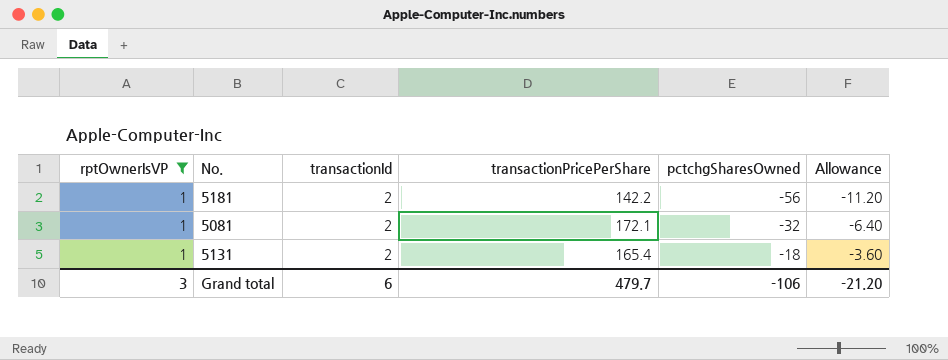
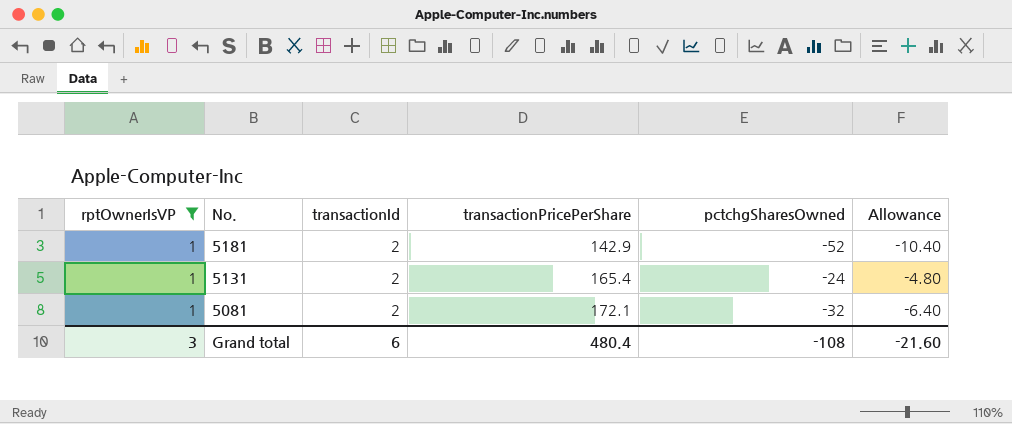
row order: pctchgSharesOwned ascending -> No. descending
5181 | transactionPricePerShare: 142.2 -> 142.9
5181 | pctchgSharesOwned: -56 -> -52
5181 | Allowance: -11.20 -> -10.40
5131 | pctchgSharesOwned: -18 -> -24
5131 | Allowance: -3.60 -> -4.80
Grand total | transactionPricePerShare: 479.7 -> 480.4
Grand total | pctchgSharesOwned: -106 -> -108
Grand total | Allowance: -21.20 -> -21.60

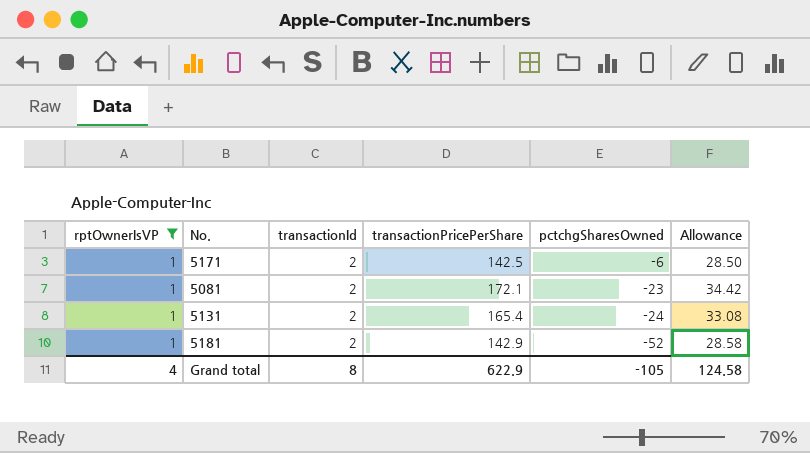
row order: No. descending -> pctchgSharesOwned descending
column Allowance | formula: [pctchgSharesOwned] * 0.2 -> [transactionPricePerShare] * 0.2
row 5171: none -> 1 | 2 | 142.5 | -6 | 28.50
5081 | pctchgSharesOwned: -32 -> -23
Grand total | rptOwnerIsVP: 3 -> 4
Grand total | transactionId: 6 -> 8
Grand total | transactionPricePerShare: 480.4 -> 622.9
Grand total | pctchgSharesOwned: -108 -> -105
Grand total | Allowance: -21.60 -> 124.58

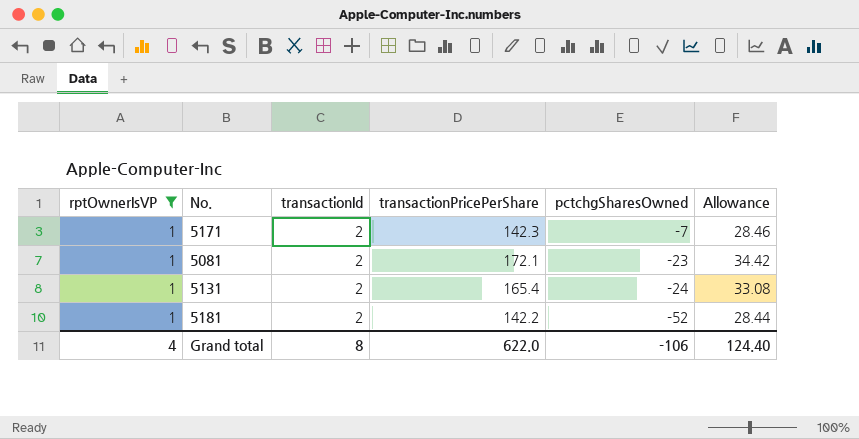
5171 | transactionPricePerShare: 142.5 -> 142.3
5171 | pctchgSharesOwned: -6 -> -7
5171 | Allowance: 28.50 -> 28.46
5181 | transactionPricePerShare: 142.9 -> 142.2
5181 | Allowance: 28.58 -> 28.44
Grand total | transactionPricePerShare: 622.9 -> 622.0
Grand total | pctchgSharesOwned: -105 -> -106
Grand total | Allowance: 124.58 -> 124.40

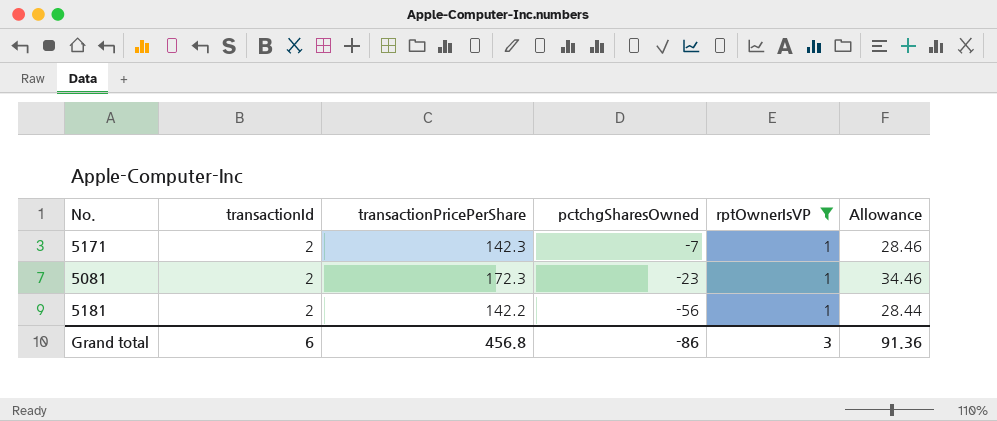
column rptOwnerIsVP | position: 1 -> 5
row 5131: 1 | 2 | 165.4 | -24 | 33.08 -> none
5081 | transactionPricePerShare: 172.1 -> 172.3
5081 | Allowance: 34.42 -> 34.46
5181 | pctchgSharesOwned: -52 -> -56
Grand total | transactionId: 8 -> 6
Grand total | transactionPricePerShare: 622.0 -> 456.8
Grand total | pctchgSharesOwned: -106 -> -86
Grand total | rptOwnerIsVP: 4 -> 3
Grand total | Allowance: 124.40 -> 91.36

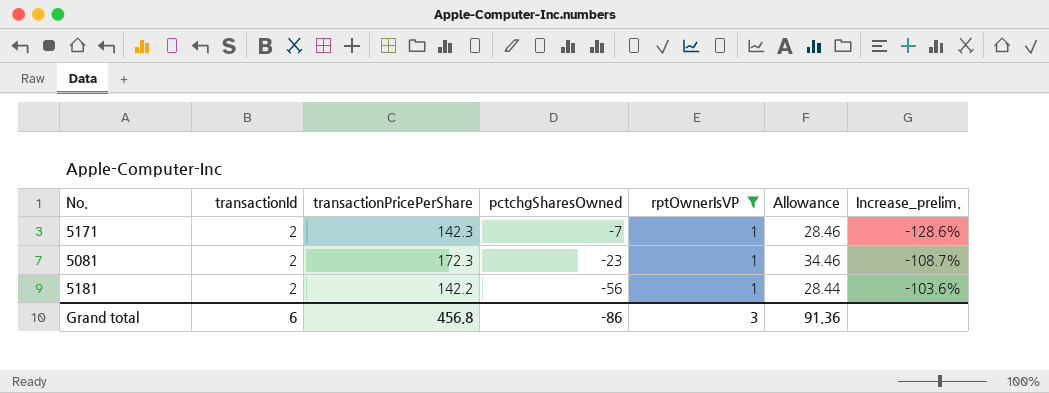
column Increase_prelim. | formula: none -> ([transactionId] - [pctchgSharesOwned]) / [pctchgSharesOwned]

